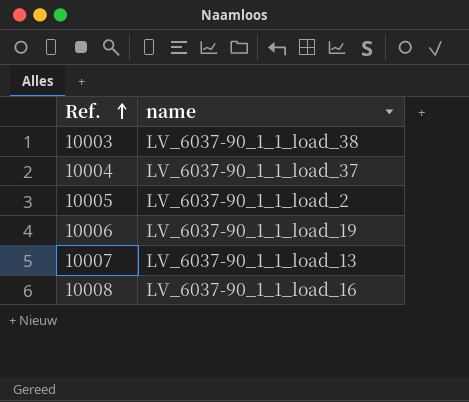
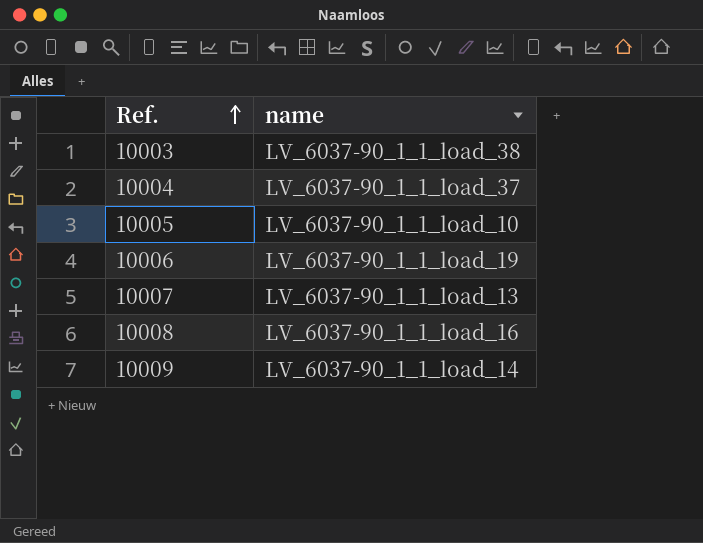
10005 | name: LV_6037-90_1_1_load_2 -> LV_6037-90_1_1_load_10
row 10009: none -> LV_6037-90_1_1_load_14

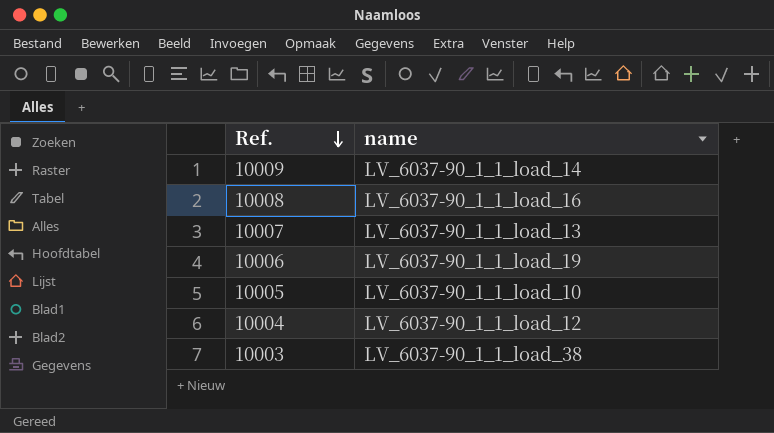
row order: Ref. ascending -> Ref. descending
10004 | name: LV_6037-90_1_1_load_37 -> LV_6037-90_1_1_load_12

